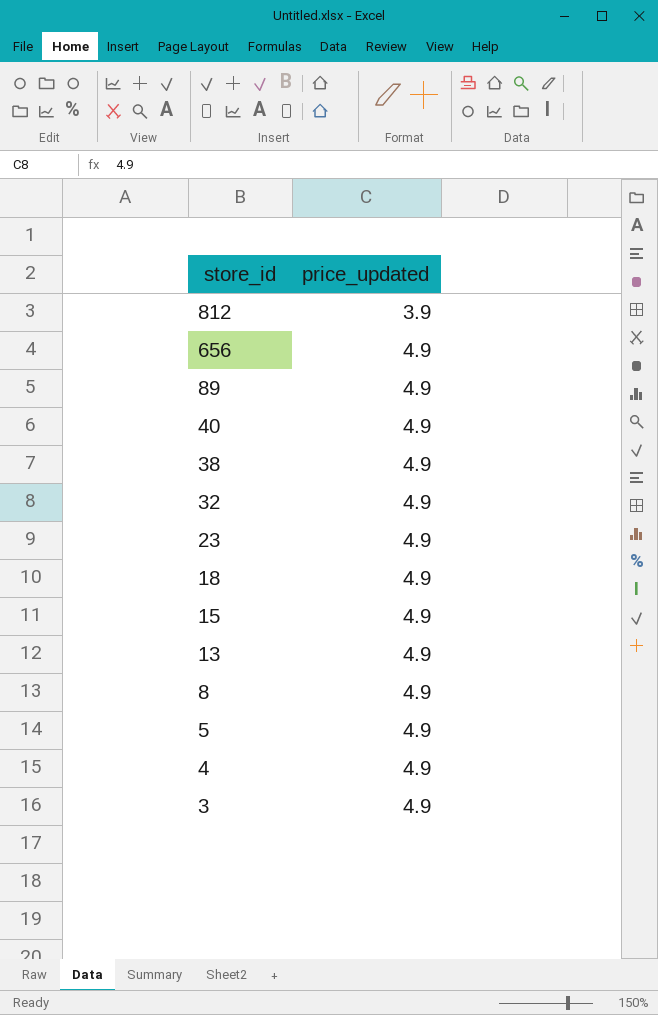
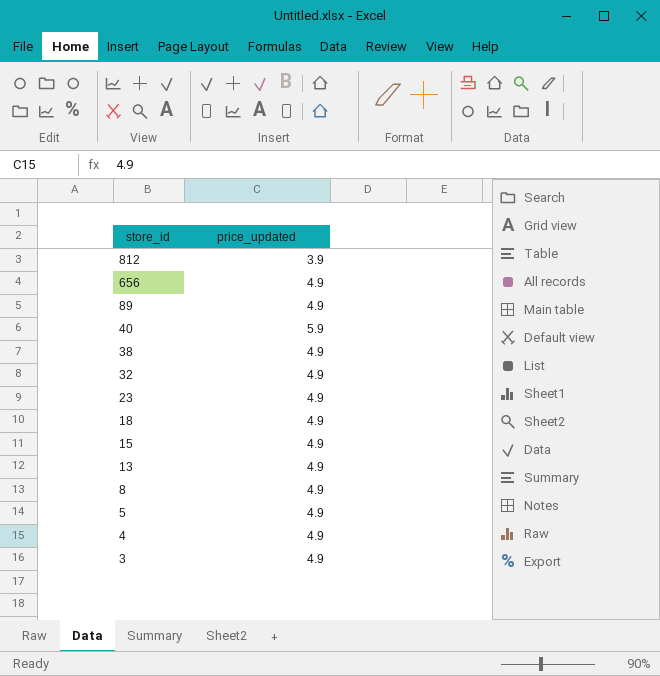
40 | price_updated: 4.9 -> 5.9

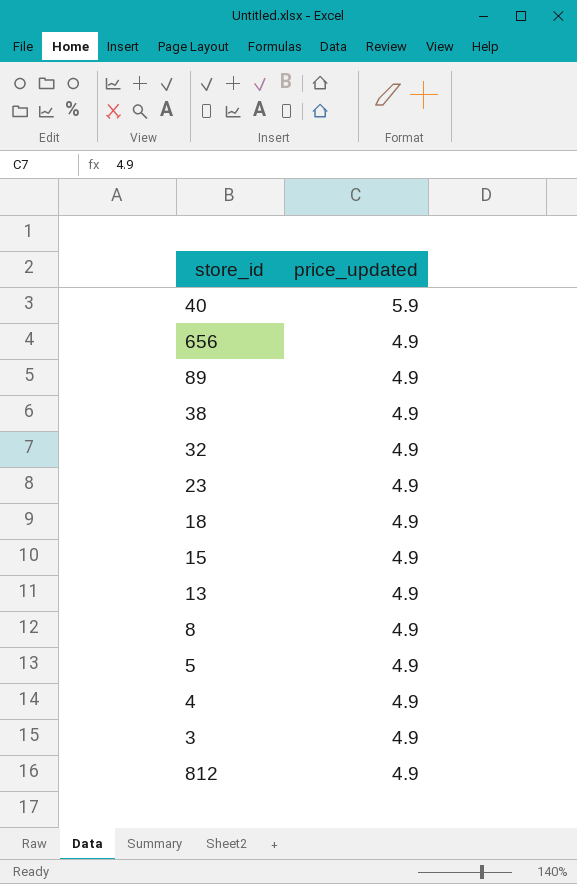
row order: store_id descending -> price_updated descending
812 | price_updated: 3.9 -> 4.9

